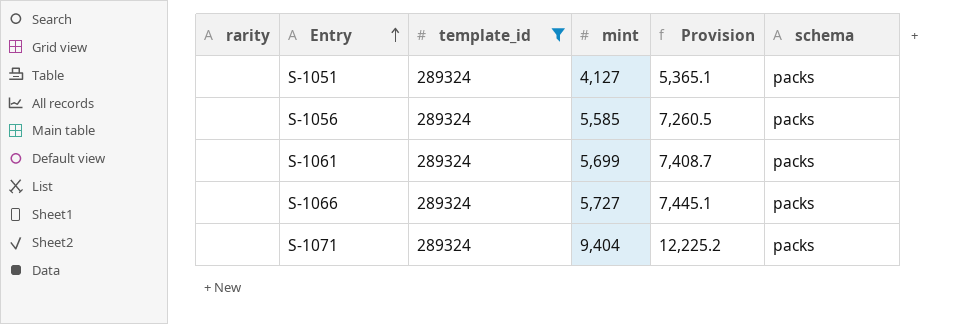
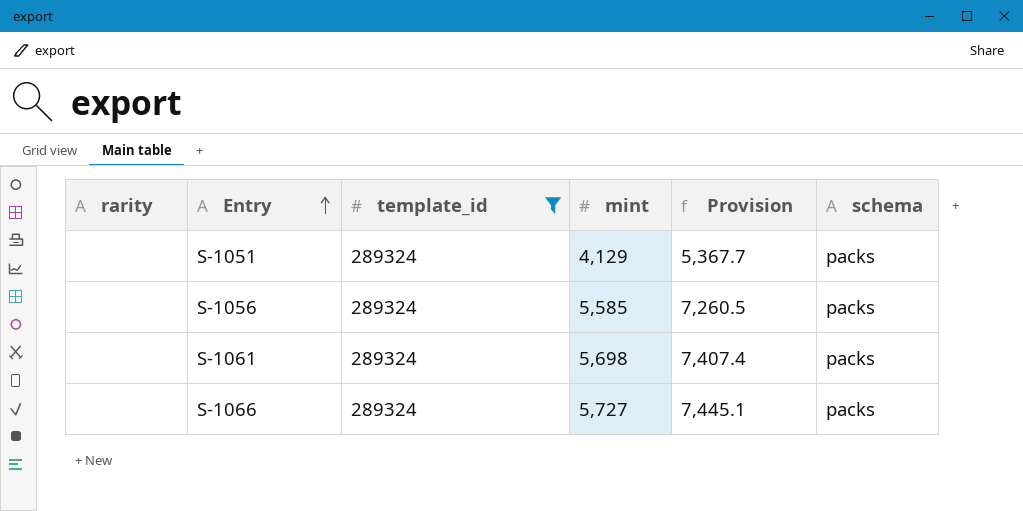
row S-1071: none | 289324 | 9,404 | 12,225.2 | packs -> none
S-1051 | mint: 4,127 -> 4,129
S-1051 | Provision: 5,365.1 -> 5,367.7
S-1061 | mint: 5,699 -> 5,698
S-1061 | Provision: 7,408.7 -> 7,407.4

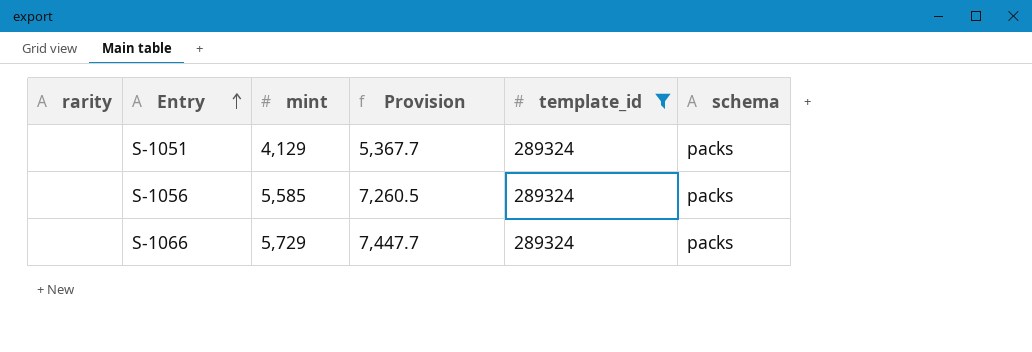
column template_id | position: 3 -> 5
row S-1061: none | 289324 | 5,698 | 7,407.4 | packs -> none
S-1066 | mint: 5,727 -> 5,729
S-1066 | Provision: 7,445.1 -> 7,447.7

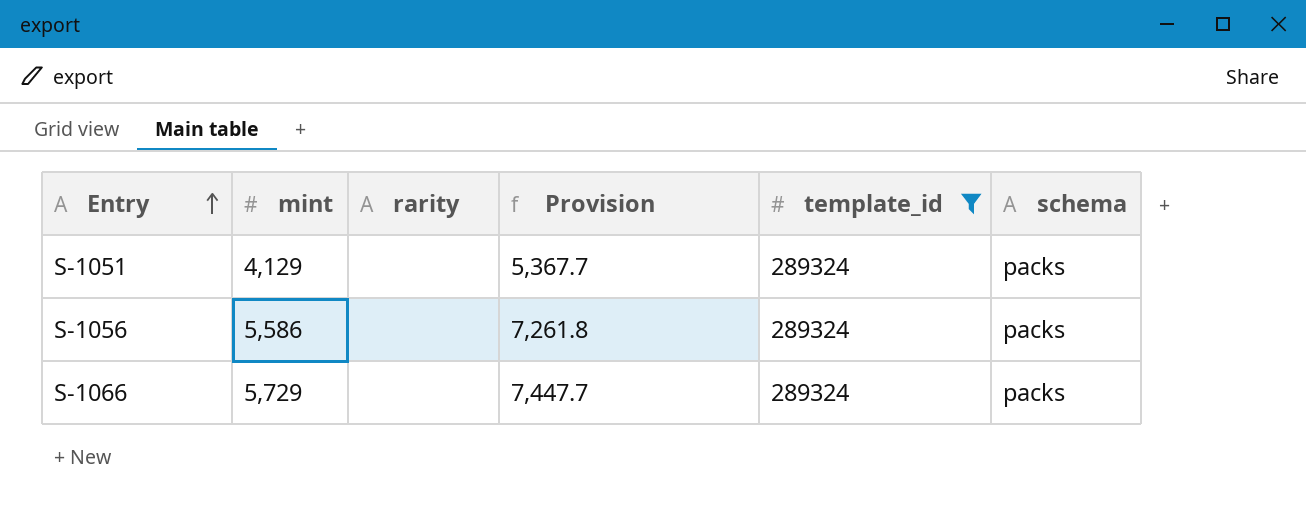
column rarity | position: 1 -> 3
S-1056 | mint: 5,585 -> 5,586
S-1056 | Provision: 7,260.5 -> 7,261.8

